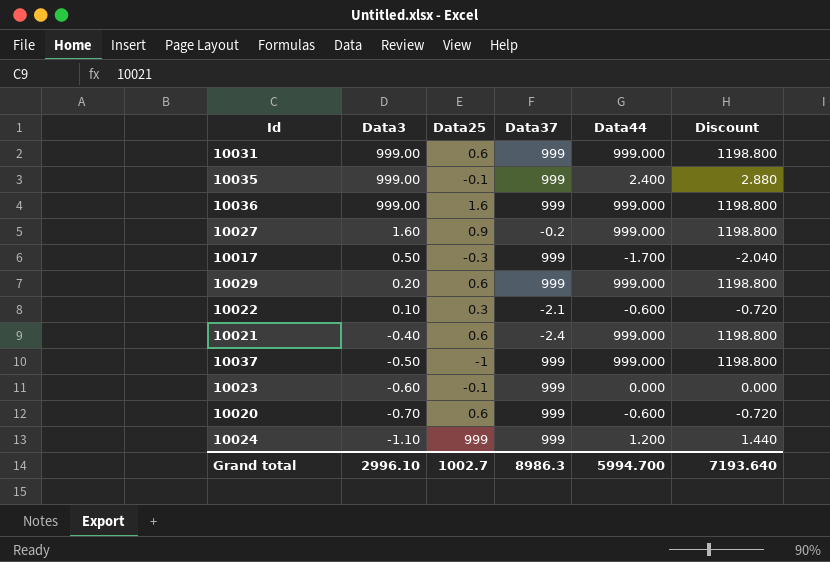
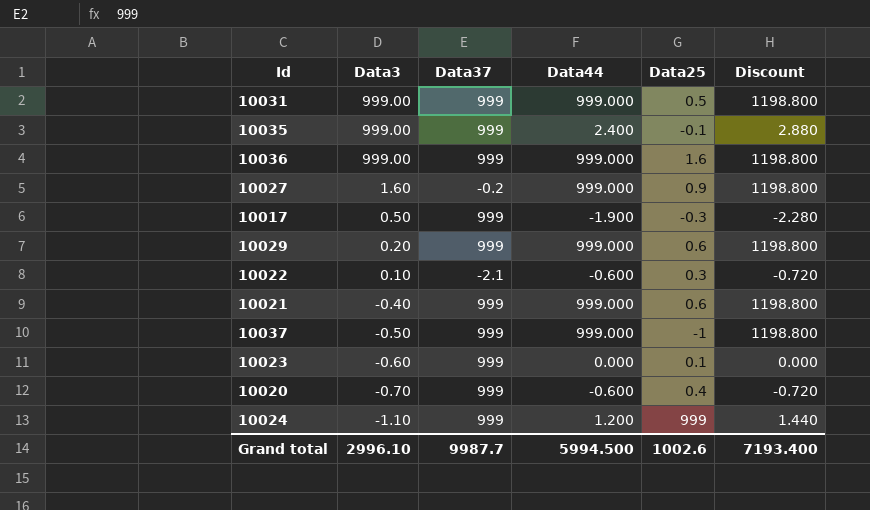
column Data25 | position: 3 -> 5
10031 | Data25: 0.6 -> 0.5
10017 | Data44: -1.700 -> -1.900
10017 | Discount: -2.040 -> -2.280
10021 | Data37: -2.4 -> 999
10023 | Data25: -0.1 -> 0.1
10020 | Data25: 0.6 -> 0.4
Grand total | Data37: 8986.3 -> 9987.7
Grand total | Data44: 5994.700 -> 5994.500
Grand total | Data25: 1002.7 -> 1002.6
Grand total | Discount: 7193.640 -> 7193.400

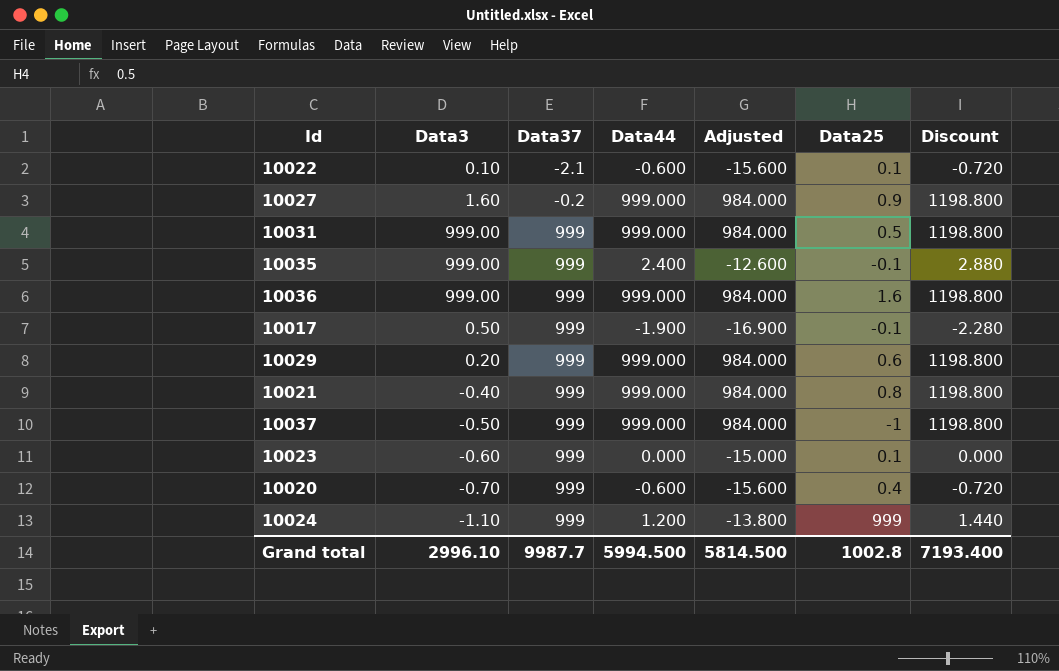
row order: Data3 descending -> Data37 ascending
column Adjusted | formula: none -> [Data44] - 15
10022 | Data25: 0.3 -> 0.1
10017 | Data25: -0.3 -> -0.1
10021 | Data25: 0.6 -> 0.8
Grand total | Data25: 1002.6 -> 1002.8

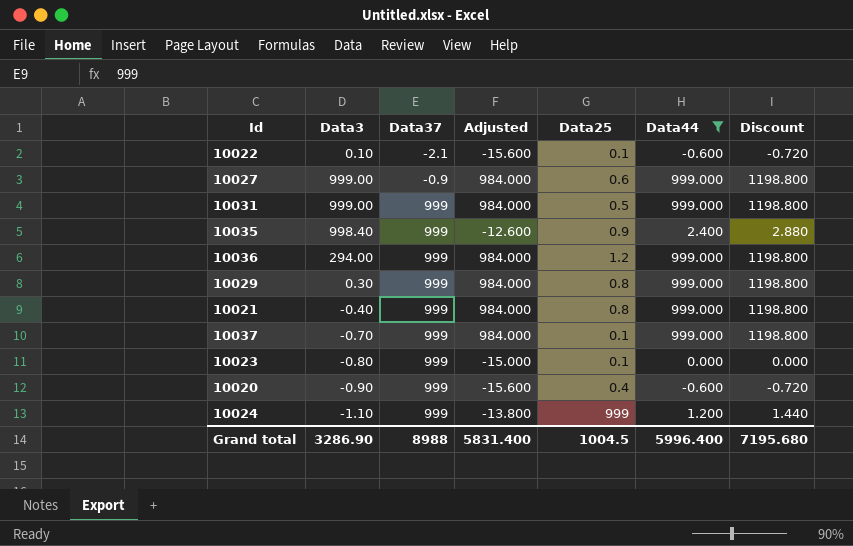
filter: none -> Data44 != -1.900
column Data44 | position: 4 -> 6
10027 | Data3: 1.60 -> 999.00
10027 | Data37: -0.2 -> -0.9
10027 | Data25: 0.9 -> 0.6
10035 | Data3: 999.00 -> 998.40
10035 | Data25: -0.1 -> 0.9
10036 | Data3: 999.00 -> 294.00
10036 | Data25: 1.6 -> 1.2
10029 | Data3: 0.20 -> 0.30
10029 | Data25: 0.6 -> 0.8
10037 | Data3: -0.50 -> -0.70
10037 | Data25: -1 -> 0.1
10023 | Data3: -0.60 -> -0.80
10020 | Data3: -0.70 -> -0.90
Grand total | Data3: 2996.10 -> 3286.90
Grand total | Data37: 9987.7 -> 8988
Grand total | Adjusted: 5814.500 -> 5831.400
Grand total | Data25: 1002.8 -> 1004.5
Grand total | Data44: 5994.500 -> 5996.400
Grand total | Discount: 7193.400 -> 7195.680

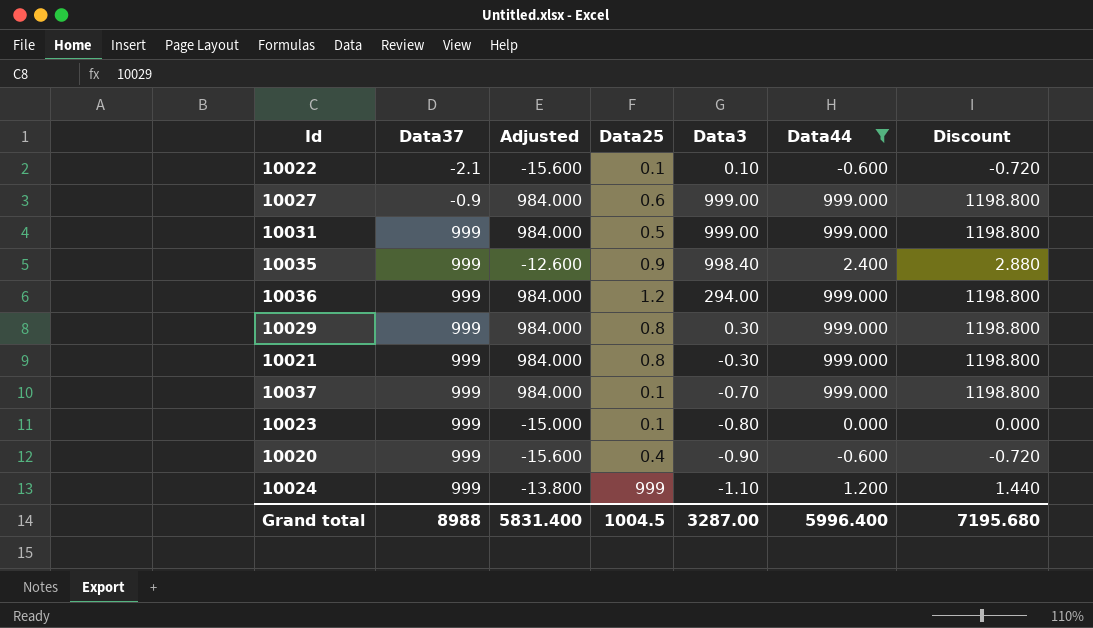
column Data3 | position: 2 -> 5
10021 | Data3: -0.40 -> -0.30
Grand total | Data3: 3286.90 -> 3287.00

